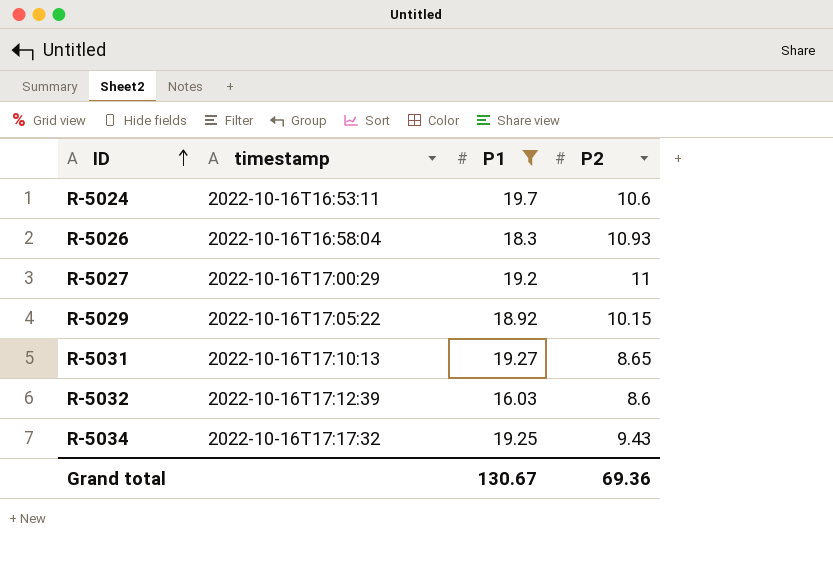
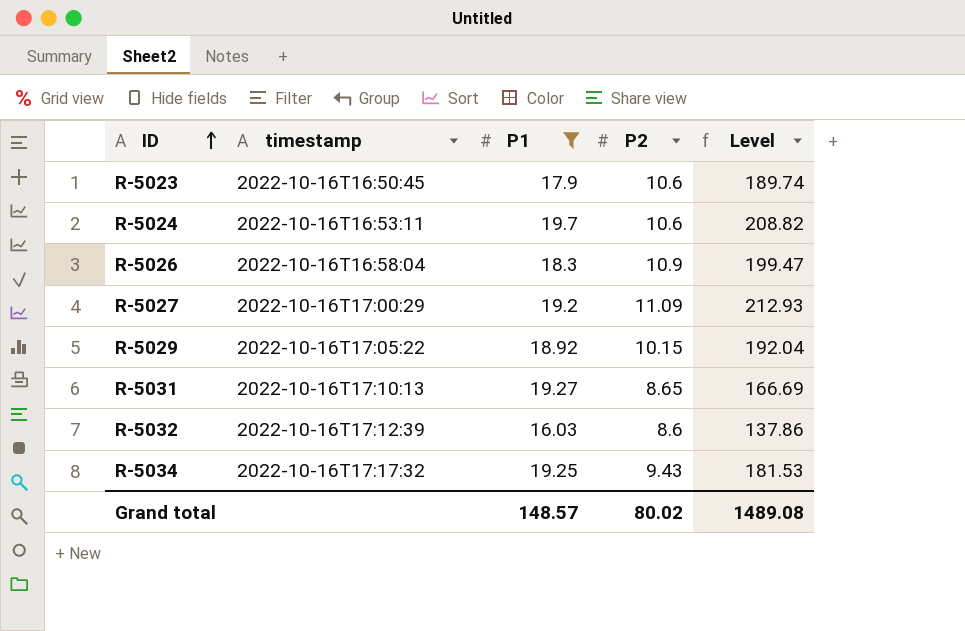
column Level | formula: none -> [P1] * [P2]
row R-5023: none -> 2022-10-16T16:50:45 | 17.9 | 10.6 | 189.74
R-5026 | P2: 10.93 -> 10.9
R-5027 | P2: 11 -> 11.09
Grand total | P1: 130.67 -> 148.57
Grand total | P2: 69.36 -> 80.02

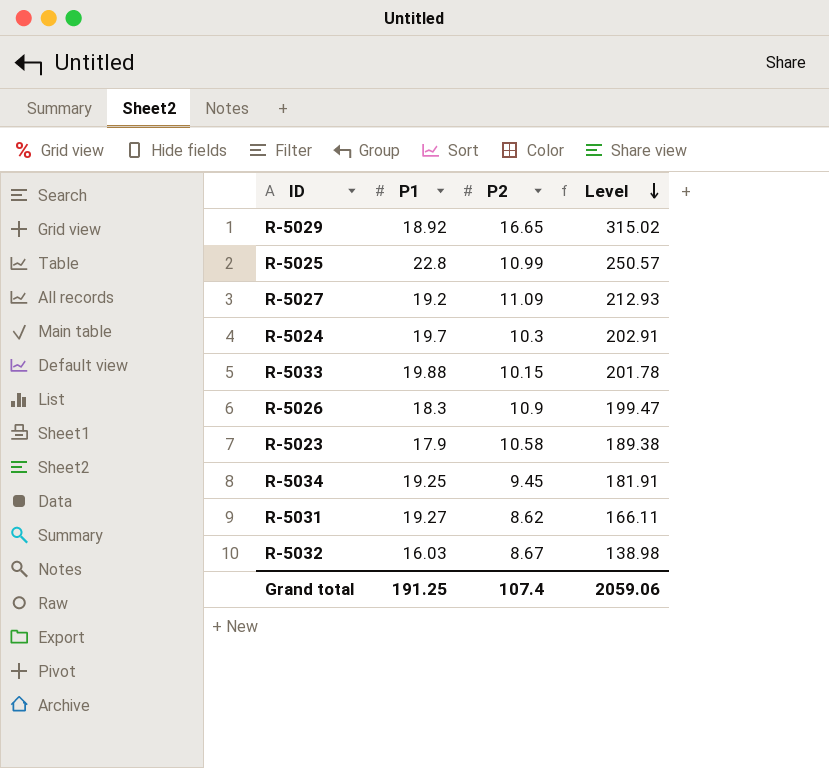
filter: P1 <= 19.7 -> none
row order: ID ascending -> Level descending
column timestamp | position: 2 -> none
R-5029 | P2: 10.15 -> 16.65
R-5029 | Level: 192.04 -> 315.02
R-5024 | P2: 10.6 -> 10.3
R-5024 | Level: 208.82 -> 202.91
R-5023 | P2: 10.6 -> 10.58
R-5023 | Level: 189.74 -> 189.38
R-5034 | P2: 9.43 -> 9.45
R-5034 | Level: 181.53 -> 181.91
R-5031 | P2: 8.65 -> 8.62
R-5031 | Level: 166.69 -> 166.11
R-5032 | P2: 8.6 -> 8.67
R-5032 | Level: 137.86 -> 138.98
Grand total | P1: 148.57 -> 191.25
Grand total | P2: 80.02 -> 107.4
Grand total | Level: 1489.08 -> 2059.06

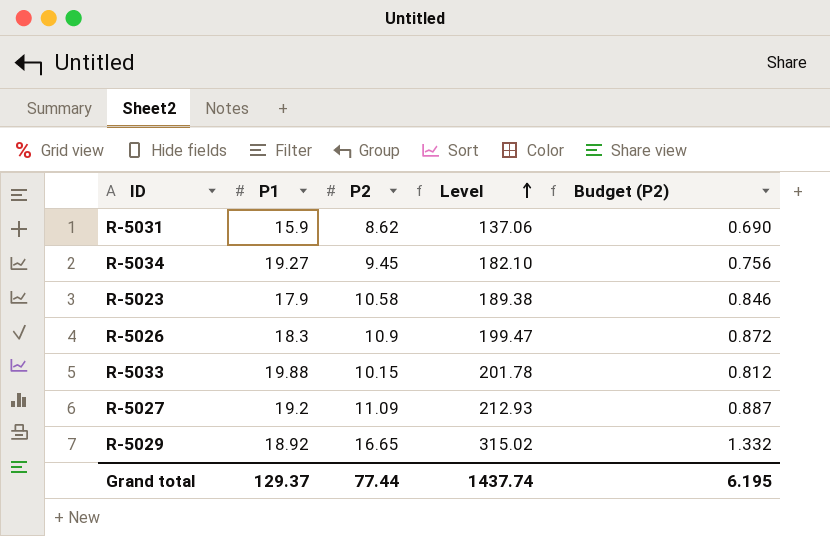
row order: Level descending -> Level ascending
column Budget (P2) | formula: none -> [P2] * 0.08
row R-5025: 22.8 | 10.99 | 250.57 -> none
row R-5024: 19.7 | 10.3 | 202.91 -> none
row R-5032: 16.03 | 8.67 | 138.98 -> none
R-5031 | P1: 19.27 -> 15.9
R-5031 | Level: 166.11 -> 137.06
R-5034 | P1: 19.25 -> 19.27
R-5034 | Level: 181.91 -> 182.10
Grand total | P1: 191.25 -> 129.37
Grand total | P2: 107.4 -> 77.44
Grand total | Level: 2059.06 -> 1437.74

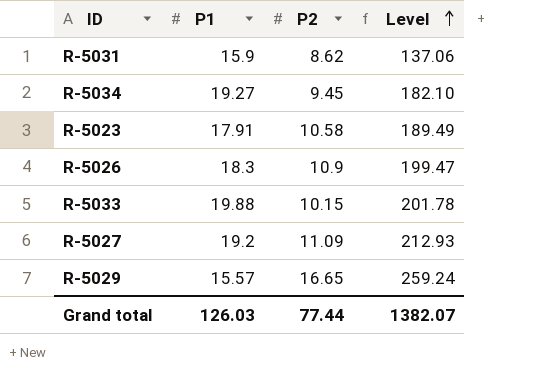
column Budget (P2) | formula: [P2] * 0.08 -> none
R-5023 | P1: 17.9 -> 17.91
R-5023 | Level: 189.38 -> 189.49
R-5029 | P1: 18.92 -> 15.57
R-5029 | Level: 315.02 -> 259.24
Grand total | P1: 129.37 -> 126.03
Grand total | Level: 1437.74 -> 1382.07

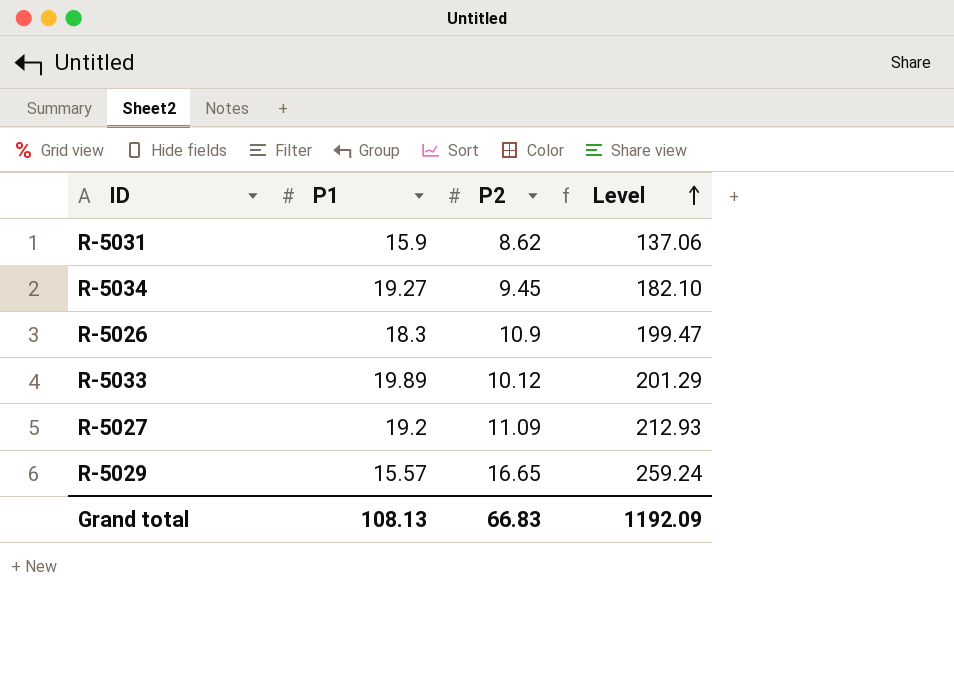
row R-5023: 17.91 | 10.58 | 189.49 -> none
R-5033 | P1: 19.88 -> 19.89
R-5033 | P2: 10.15 -> 10.12
R-5033 | Level: 201.78 -> 201.29
Grand total | P1: 126.03 -> 108.13
Grand total | P2: 77.44 -> 66.83
Grand total | Level: 1382.07 -> 1192.09

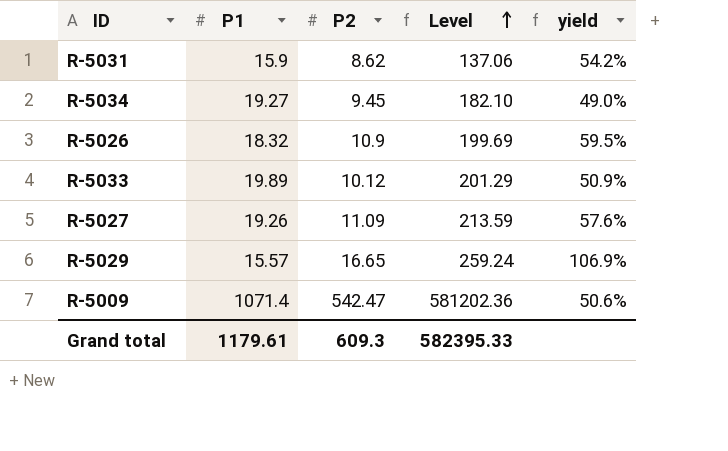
column yield | formula: none -> [P2] / [P1]
R-5026 | P1: 18.3 -> 18.32
R-5026 | Level: 199.47 -> 199.69
R-5027 | P1: 19.2 -> 19.26
R-5027 | Level: 212.93 -> 213.59
row R-5009: none -> 1071.4 | 542.47 | 581202.36 | 50.6%
Grand total | P1: 108.13 -> 1179.61
Grand total | P2: 66.83 -> 609.3
Grand total | Level: 1192.09 -> 582395.33

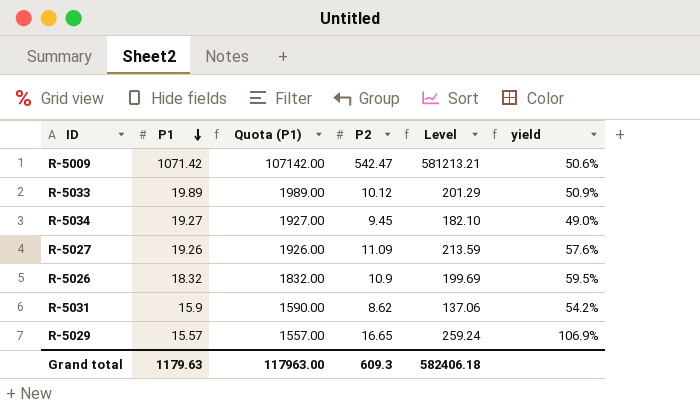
row order: Level ascending -> P1 descending
column Quota (P1) | formula: none -> [P1] * 100
R-5009 | P1: 1071.4 -> 1071.42
R-5009 | Level: 581202.36 -> 581213.21
Grand total | P1: 1179.61 -> 1179.63
Grand total | Level: 582395.33 -> 582406.18

